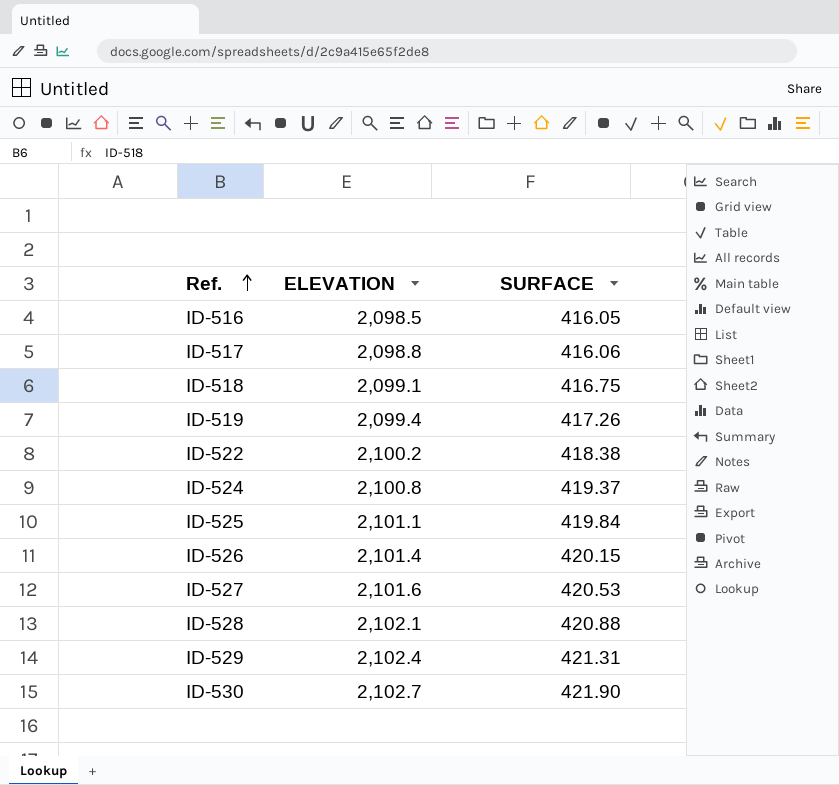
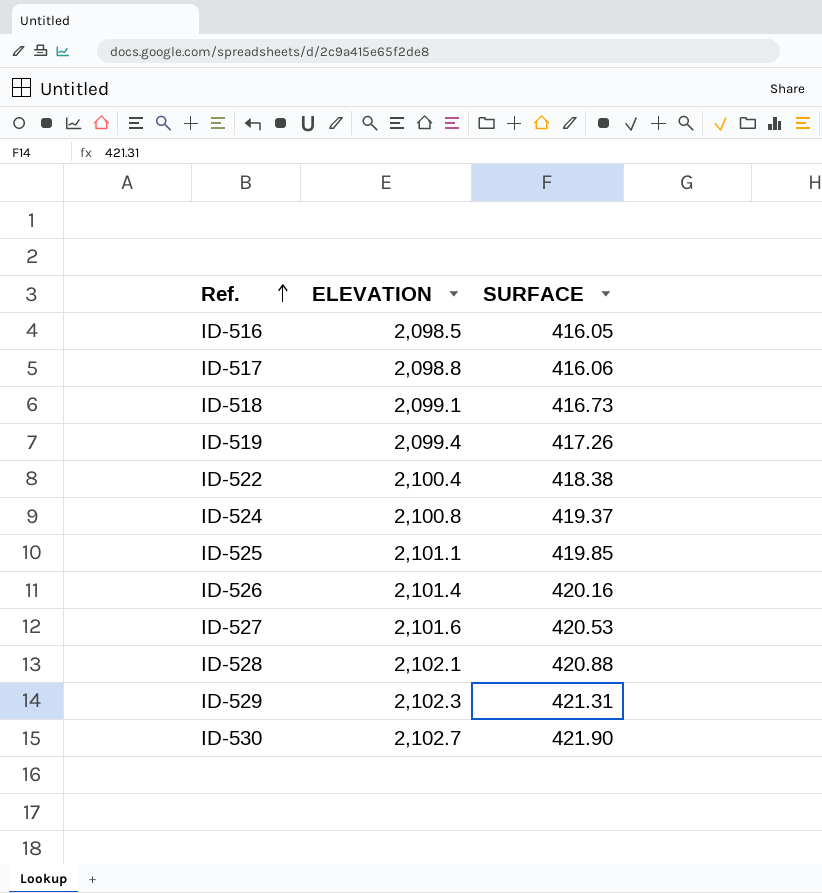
ID-518 | SURFACE: 416.75 -> 416.73
ID-522 | ELEVATION: 2,100.2 -> 2,100.4
ID-525 | SURFACE: 419.84 -> 419.85
ID-526 | SURFACE: 420.15 -> 420.16
ID-529 | ELEVATION: 2,102.4 -> 2,102.3

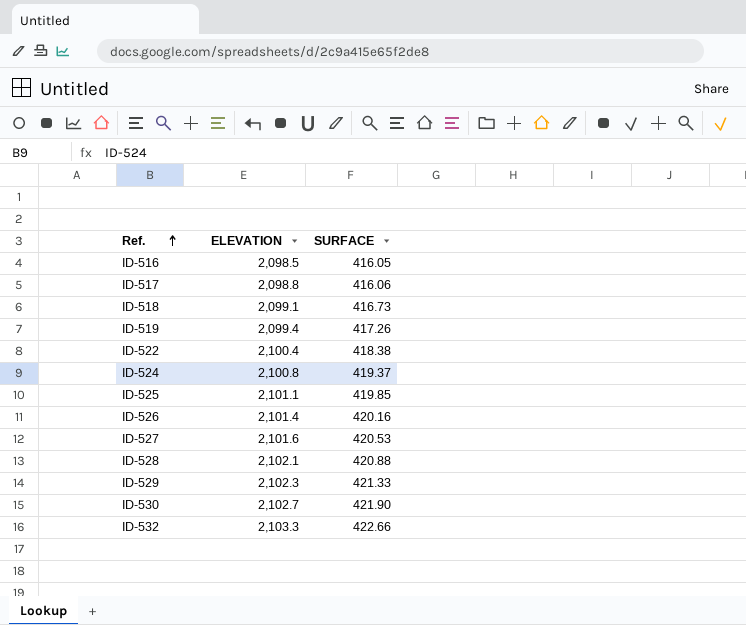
ID-529 | SURFACE: 421.31 -> 421.33
row ID-532: none -> 2,103.3 | 422.66

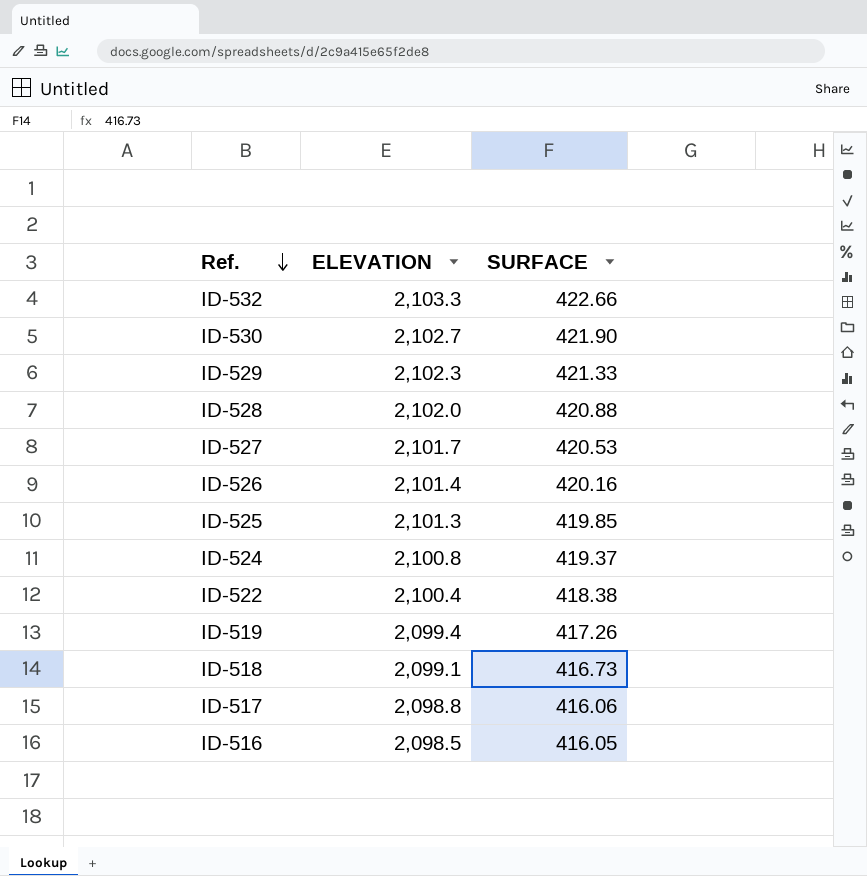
row order: Ref. ascending -> Ref. descending
ID-528 | ELEVATION: 2,102.1 -> 2,102.0
ID-527 | ELEVATION: 2,101.6 -> 2,101.7
ID-525 | ELEVATION: 2,101.1 -> 2,101.3

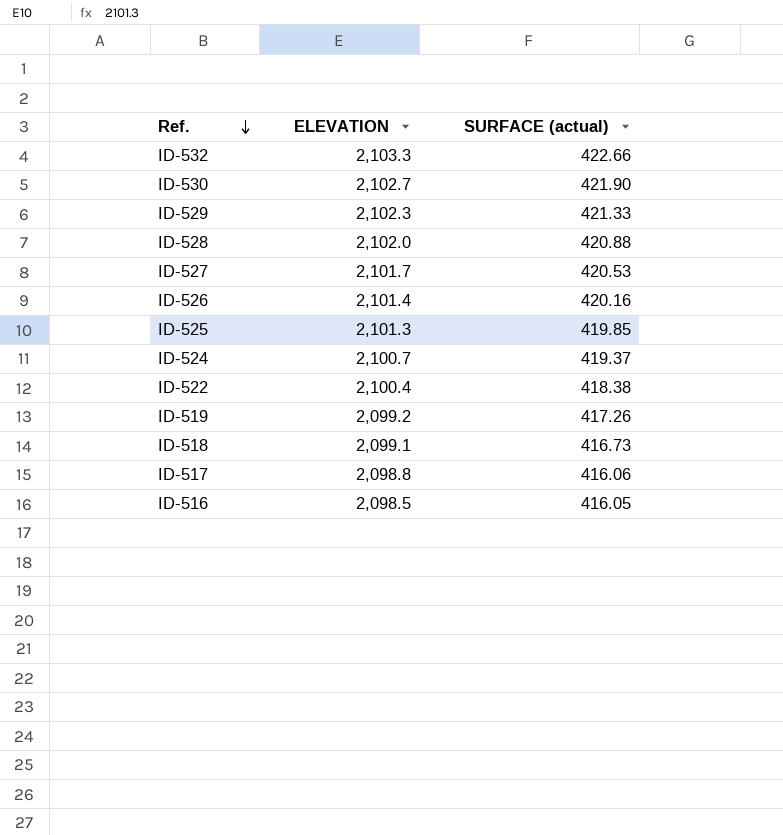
column name: SURFACE -> SURFACE (actual)
ID-524 | ELEVATION: 2,100.8 -> 2,100.7
ID-519 | ELEVATION: 2,099.4 -> 2,099.2

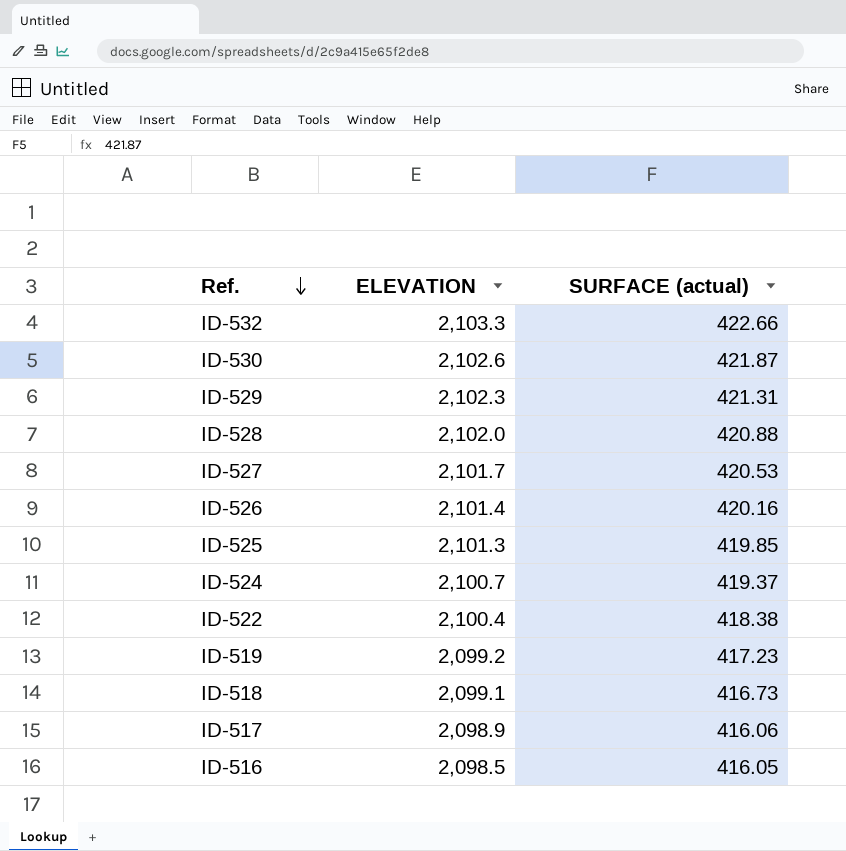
ID-530 | ELEVATION: 2,102.7 -> 2,102.6
ID-530 | SURFACE (actual): 421.90 -> 421.87
ID-529 | SURFACE (actual): 421.33 -> 421.31
ID-519 | SURFACE (actual): 417.26 -> 417.23
ID-517 | ELEVATION: 2,098.8 -> 2,098.9

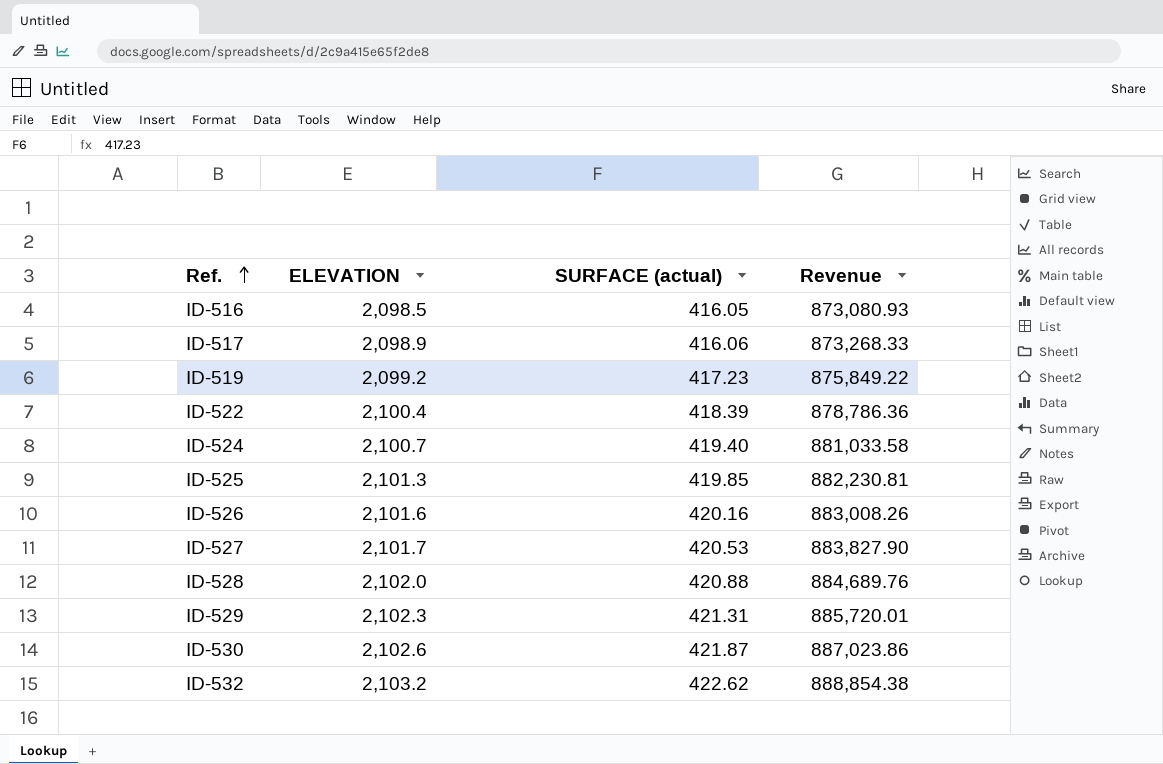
row order: Ref. descending -> Ref. ascending
column Revenue | formula: none -> [ELEVATION] * [SURFACE (actual)]
row ID-518: 2,099.1 | 416.73 -> none
ID-522 | SURFACE (actual): 418.38 -> 418.39
ID-524 | SURFACE (actual): 419.37 -> 419.40
ID-526 | ELEVATION: 2,101.4 -> 2,101.6
ID-532 | ELEVATION: 2,103.3 -> 2,103.2
ID-532 | SURFACE (actual): 422.66 -> 422.62

